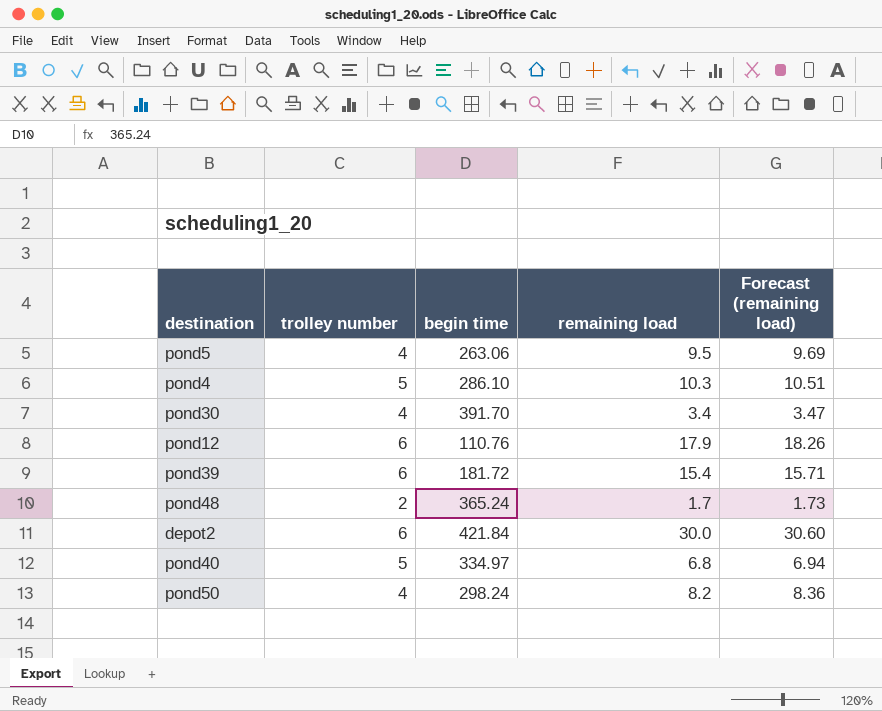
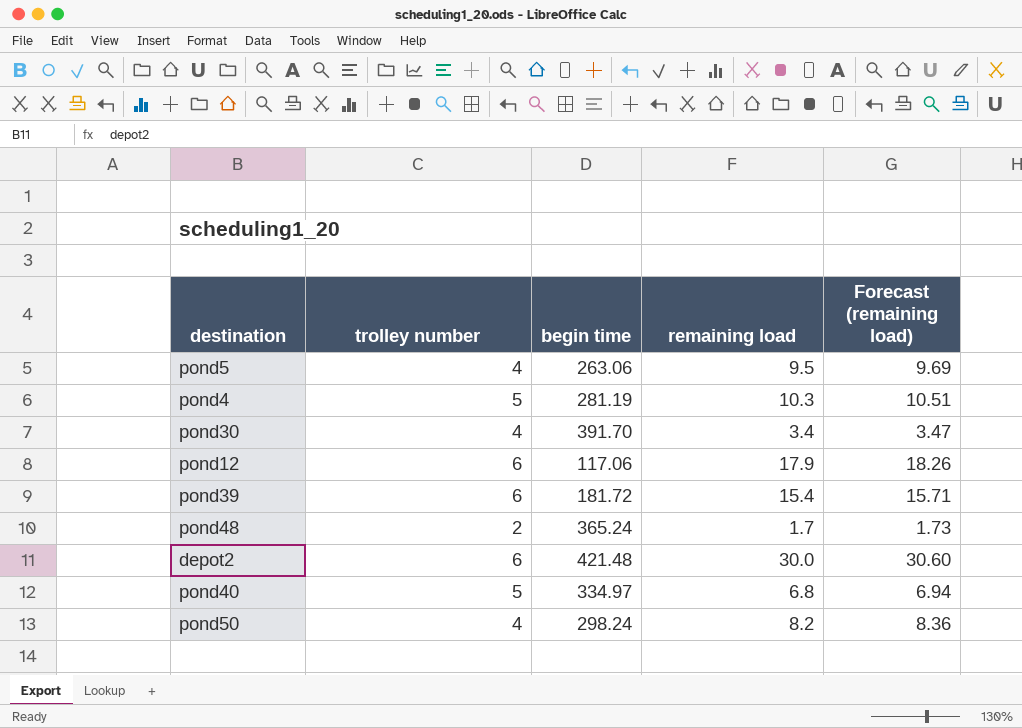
pond4 | begin time: 286.10 -> 281.19
pond12 | begin time: 110.76 -> 117.06
depot2 | begin time: 421.84 -> 421.48

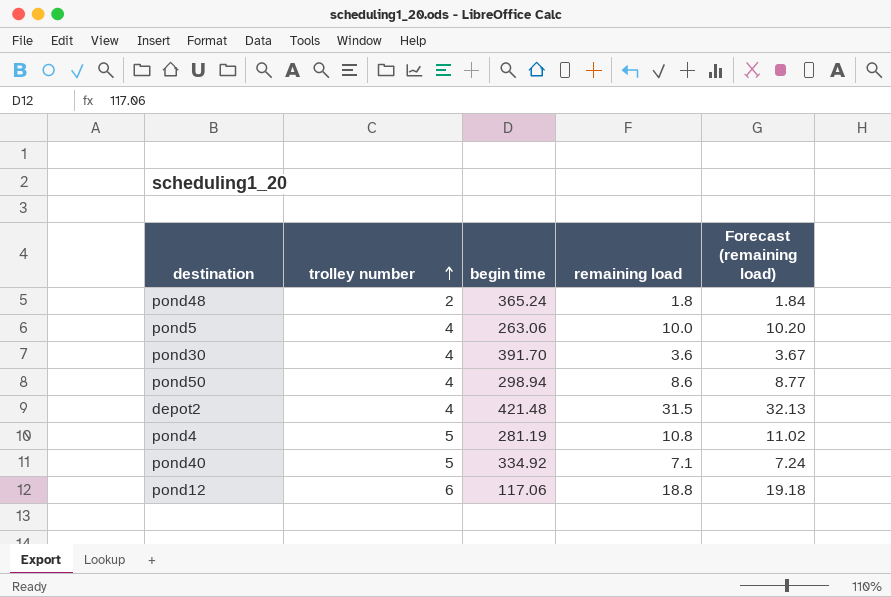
row order: none -> trolley number ascending
row pond39: 6 | 181.72 | 15.4 | 15.71 -> none
pond48 | remaining load: 1.7 -> 1.8
pond48 | Forecast (remaining load): 1.73 -> 1.84
pond5 | remaining load: 9.5 -> 10.0
pond5 | Forecast (remaining load): 9.69 -> 10.20
pond30 | remaining load: 3.4 -> 3.6
pond30 | Forecast (remaining load): 3.47 -> 3.67
pond50 | begin time: 298.24 -> 298.94
pond50 | remaining load: 8.2 -> 8.6
pond50 | Forecast (remaining load): 8.36 -> 8.77
depot2 | trolley number: 6 -> 4
depot2 | remaining load: 30.0 -> 31.5
depot2 | Forecast (remaining load): 30.60 -> 32.13
pond4 | remaining load: 10.3 -> 10.8
pond4 | Forecast (remaining load): 10.51 -> 11.02
pond40 | begin time: 334.97 -> 334.92
pond40 | remaining load: 6.8 -> 7.1
pond40 | Forecast (remaining load): 6.94 -> 7.24
pond12 | remaining load: 17.9 -> 18.8
pond12 | Forecast (remaining load): 18.26 -> 19.18

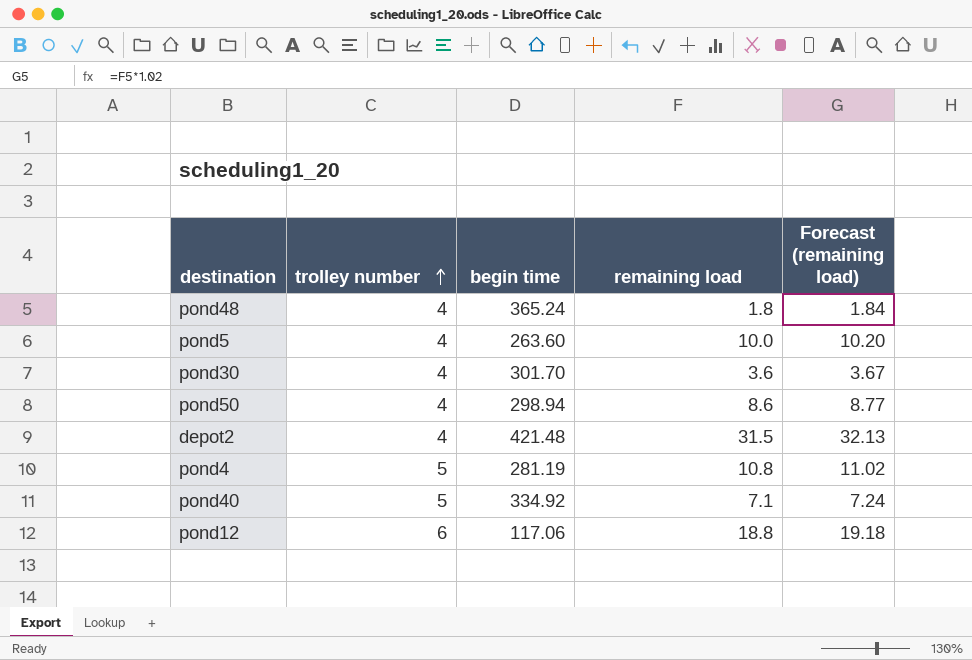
pond48 | trolley number: 2 -> 4
pond5 | begin time: 263.06 -> 263.60
pond30 | begin time: 391.70 -> 301.70

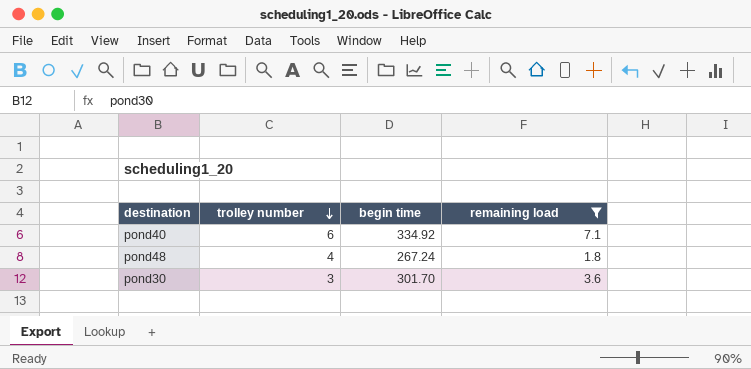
filter: none -> remaining load <= 7.1
row order: trolley number ascending -> trolley number descending
column Forecast (remaining load) | formula: [remaining load] * 1.02 -> none
pond40 | trolley number: 5 -> 6
pond48 | begin time: 365.24 -> 267.24
pond30 | trolley number: 4 -> 3

